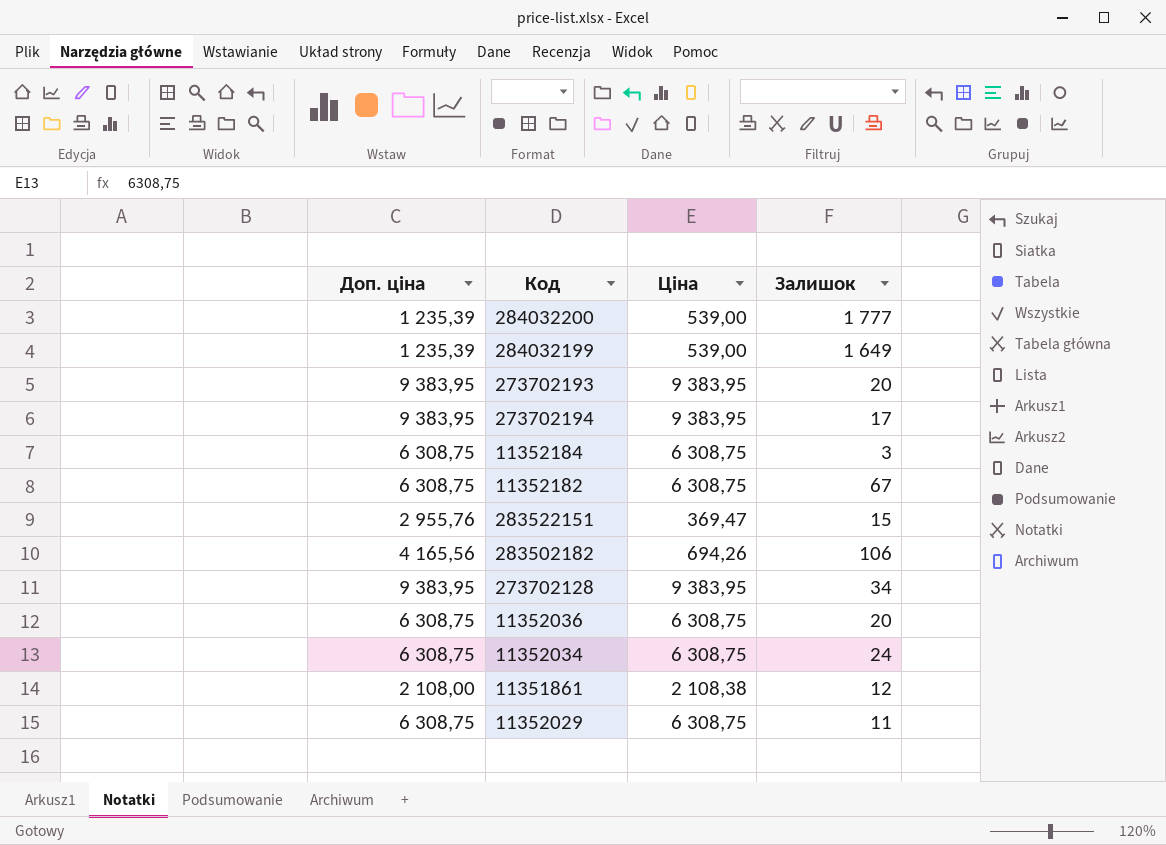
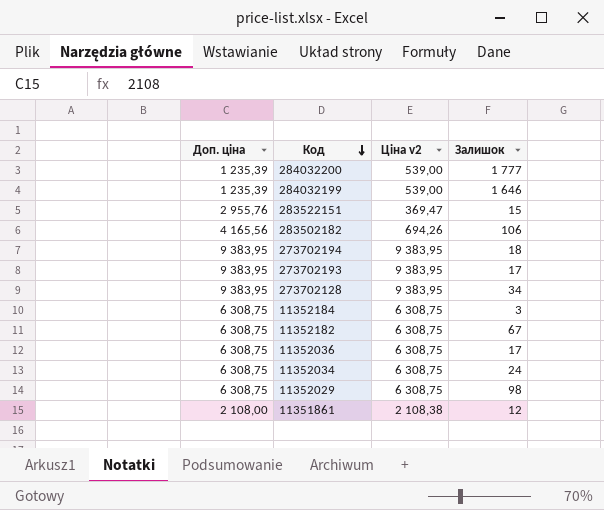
row order: none -> Код descending
column name: Ціна -> Ціна v2
284032199 | Залишок: 1 649 -> 1 646
273702194 | Залишок: 17 -> 18
273702193 | Залишок: 20 -> 17
11352036 | Залишок: 20 -> 17
11352029 | Залишок: 11 -> 98

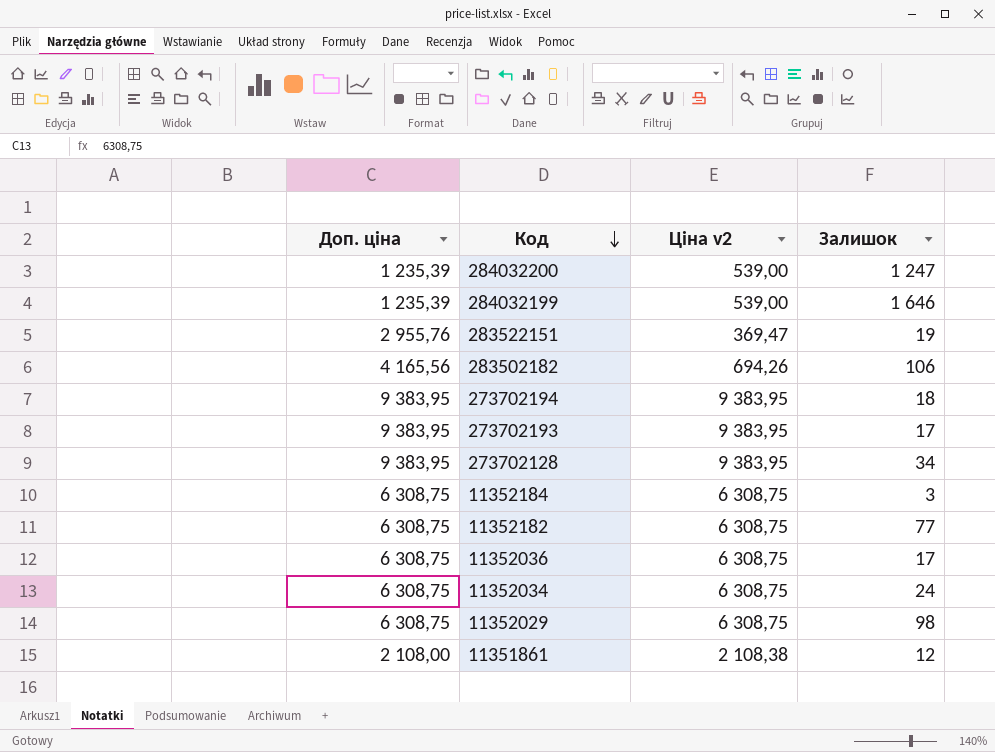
284032200 | Залишок: 1 777 -> 1 247
283522151 | Залишок: 15 -> 19
11352182 | Залишок: 67 -> 77

